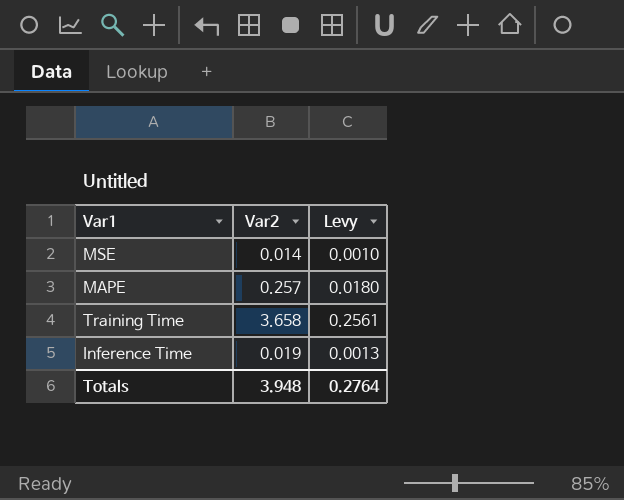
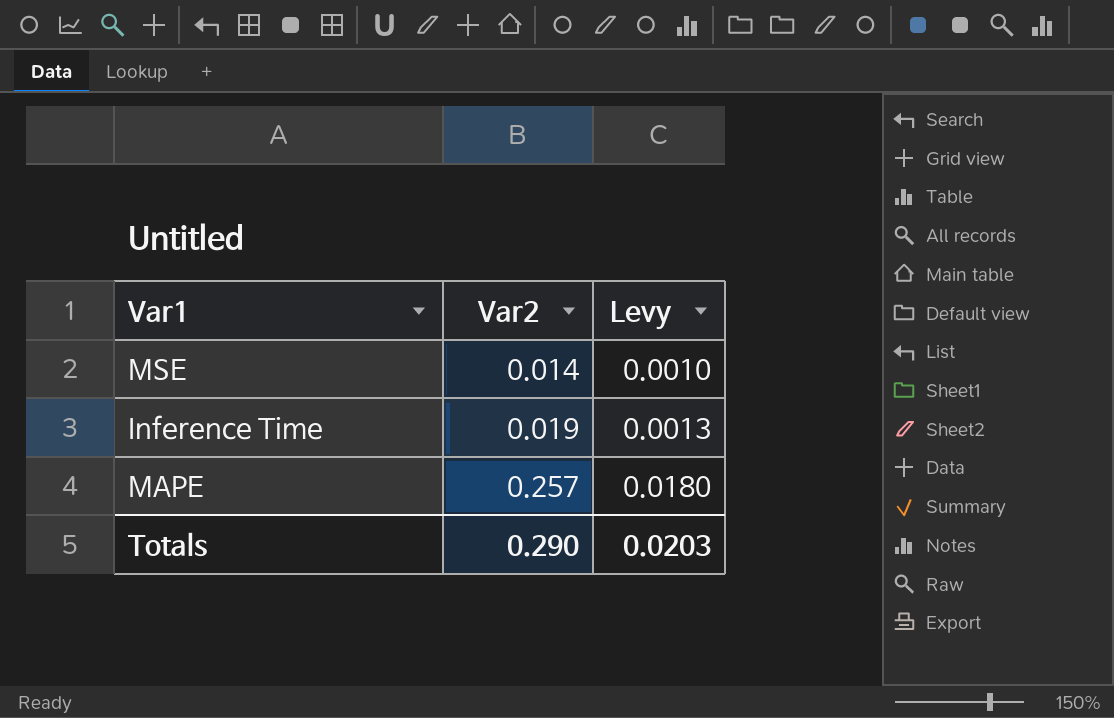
row order: none -> Var2 ascending
row Training Time: 3.658 | 0.2561 -> none
Totals | Var2: 3.948 -> 0.290
Totals | Levy: 0.2764 -> 0.0203

